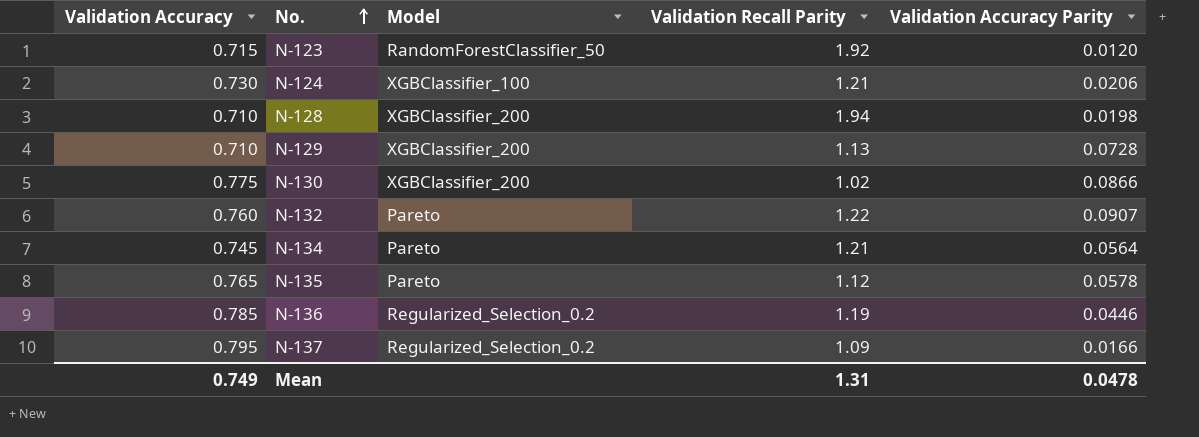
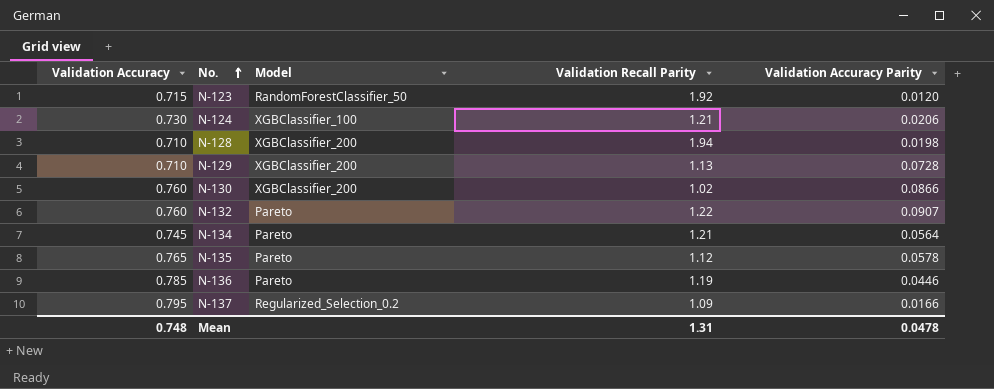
N-130 | Validation Accuracy: 0.775 -> 0.760
N-136 | Model: Regularized_Selection_0.2 -> Pareto
Mean | Validation Accuracy: 0.749 -> 0.748

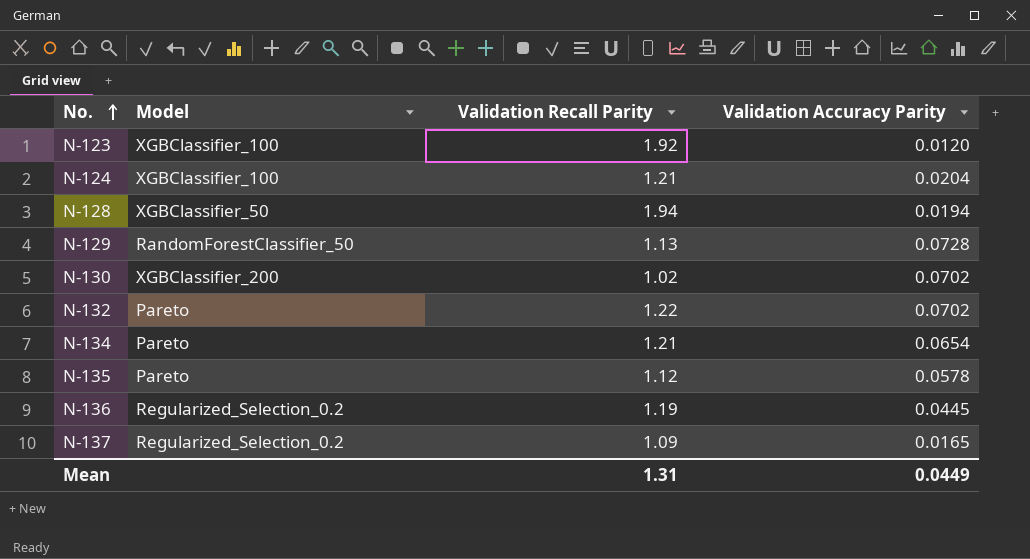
column Validation Accuracy | position: 1 -> none
N-123 | Model: RandomForestClassifier_50 -> XGBClassifier_100
N-124 | Validation Accuracy Parity: 0.0206 -> 0.0204
N-128 | Model: XGBClassifier_200 -> XGBClassifier_50
N-128 | Validation Accuracy Parity: 0.0198 -> 0.0194
N-129 | Model: XGBClassifier_200 -> RandomForestClassifier_50
N-130 | Validation Accuracy Parity: 0.0866 -> 0.0702
N-132 | Validation Accuracy Parity: 0.0907 -> 0.0702
N-134 | Validation Accuracy Parity: 0.0564 -> 0.0654
N-136 | Model: Pareto -> Regularized_Selection_0.2
N-136 | Validation Accuracy Parity: 0.0446 -> 0.0445
N-137 | Validation Accuracy Parity: 0.0166 -> 0.0165
Mean | Validation Accuracy Parity: 0.0478 -> 0.0449

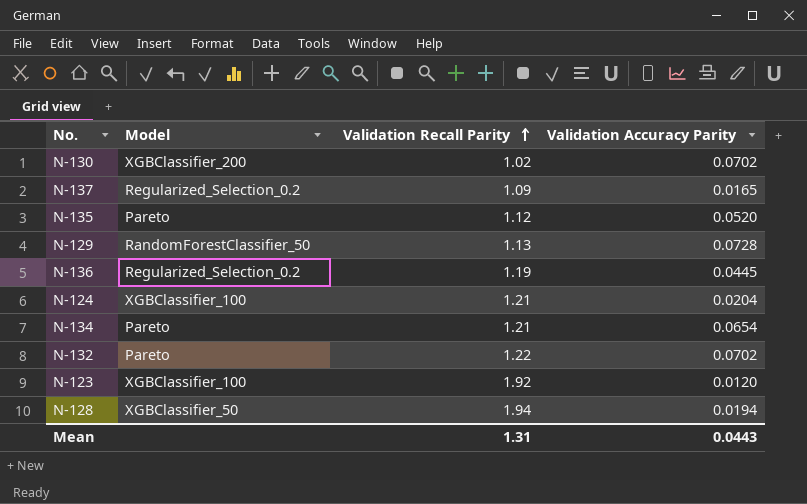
row order: No. ascending -> Validation Recall Parity ascending
N-135 | Validation Accuracy Parity: 0.0578 -> 0.0520
Mean | Validation Accuracy Parity: 0.0449 -> 0.0443

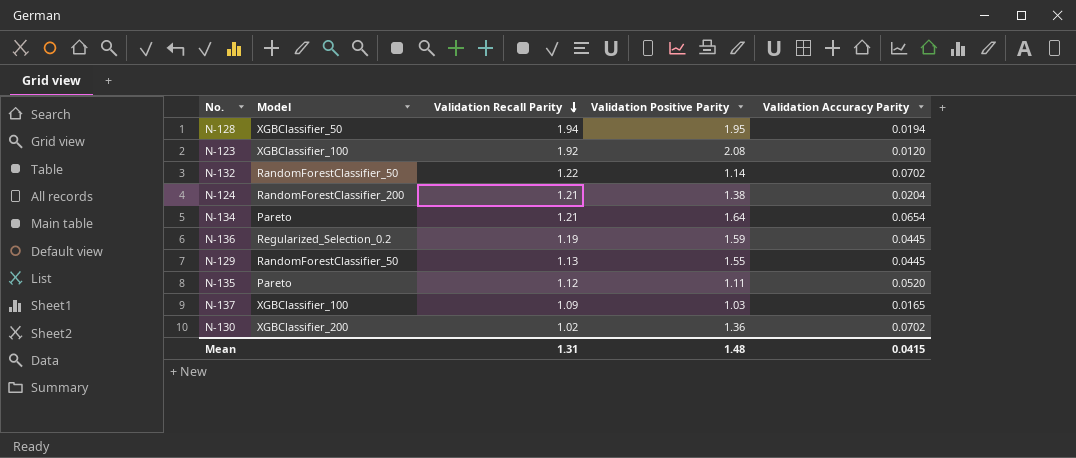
row order: Validation Recall Parity ascending -> Validation Recall Parity descending
column Validation Positive Parity | position: none -> 4
N-132 | Model: Pareto -> RandomForestClassifier_50
N-124 | Model: XGBClassifier_100 -> RandomForestClassifier_200
N-129 | Validation Accuracy Parity: 0.0728 -> 0.0445
N-137 | Model: Regularized_Selection_0.2 -> XGBClassifier_100
Mean | Validation Accuracy Parity: 0.0443 -> 0.0415

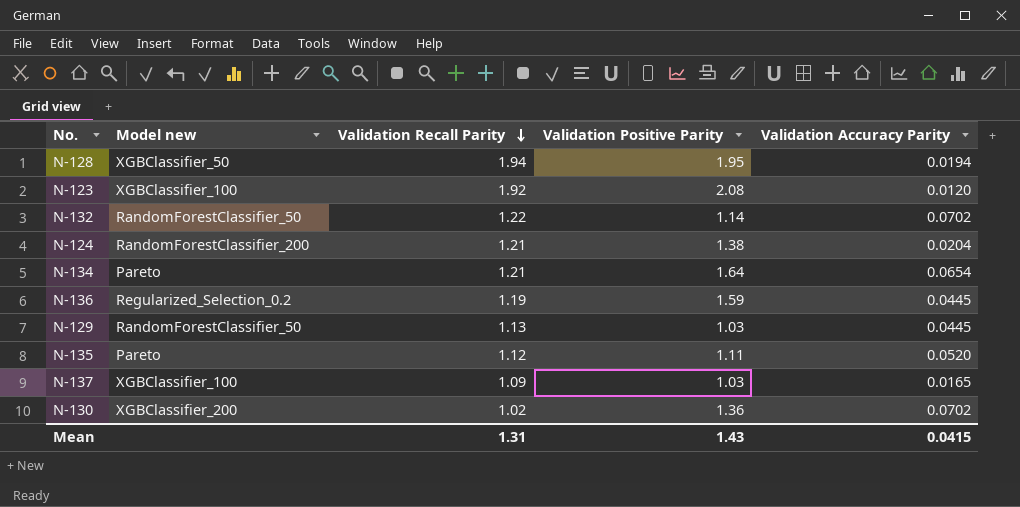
column name: Model -> Model new
N-129 | Validation Positive Parity: 1.55 -> 1.03
Mean | Validation Positive Parity: 1.48 -> 1.43

